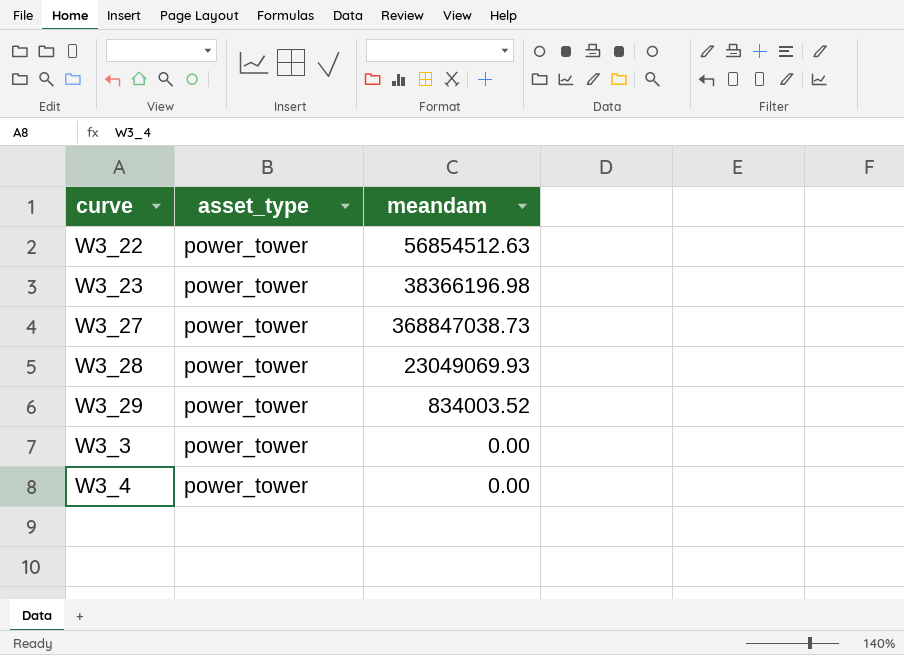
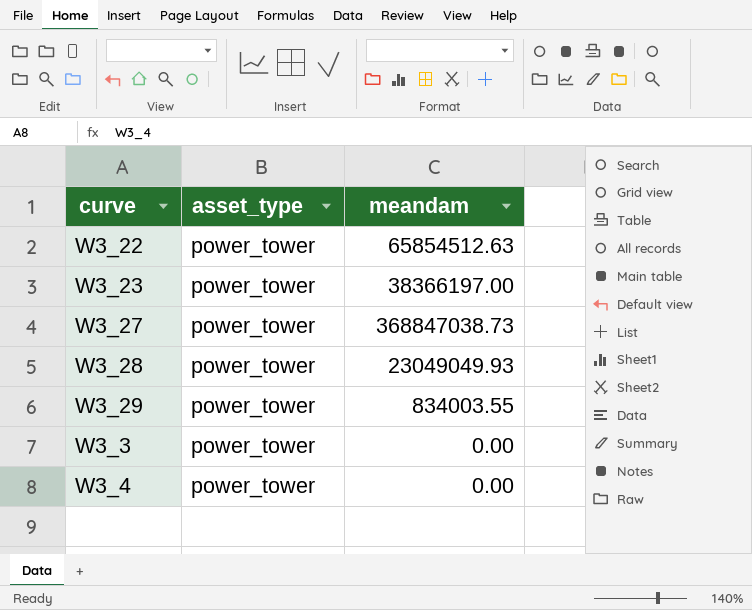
W3_22 | meandam: 56854512.63 -> 65854512.63
W3_23 | meandam: 38366196.98 -> 38366197.00
W3_28 | meandam: 23049069.93 -> 23049049.93
W3_29 | meandam: 834003.52 -> 834003.55

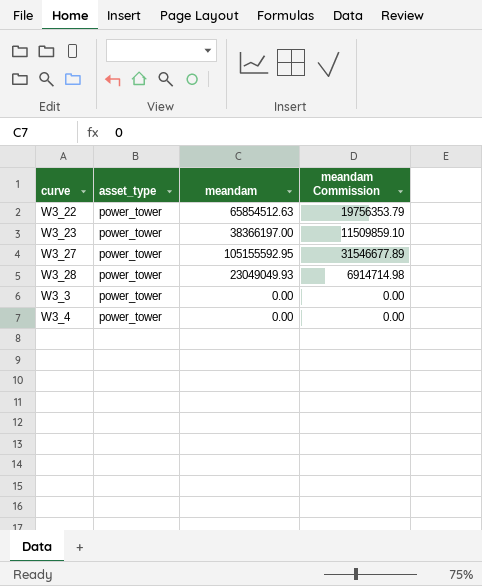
column meandam Commission | formula: none -> [meandam] * 0.3
row W3_29: power_tower | 834003.55 -> none
W3_27 | meandam: 368847038.73 -> 105155592.95

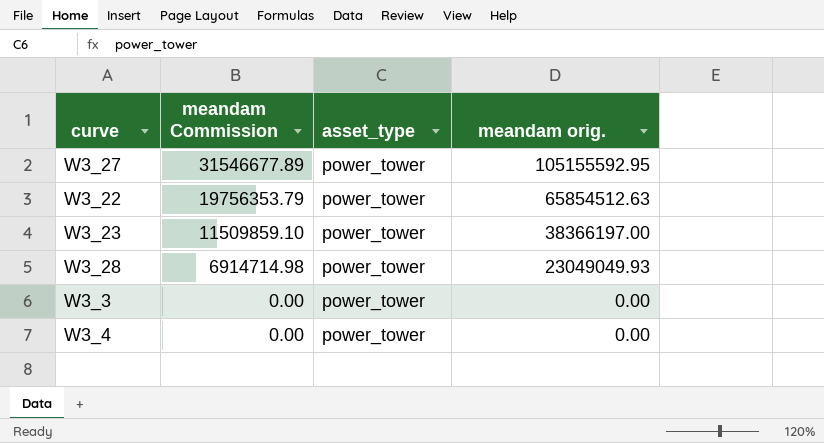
row order: none -> meandam Commission descending
column meandam Commission | position: 4 -> 2
column name: meandam -> meandam orig.

